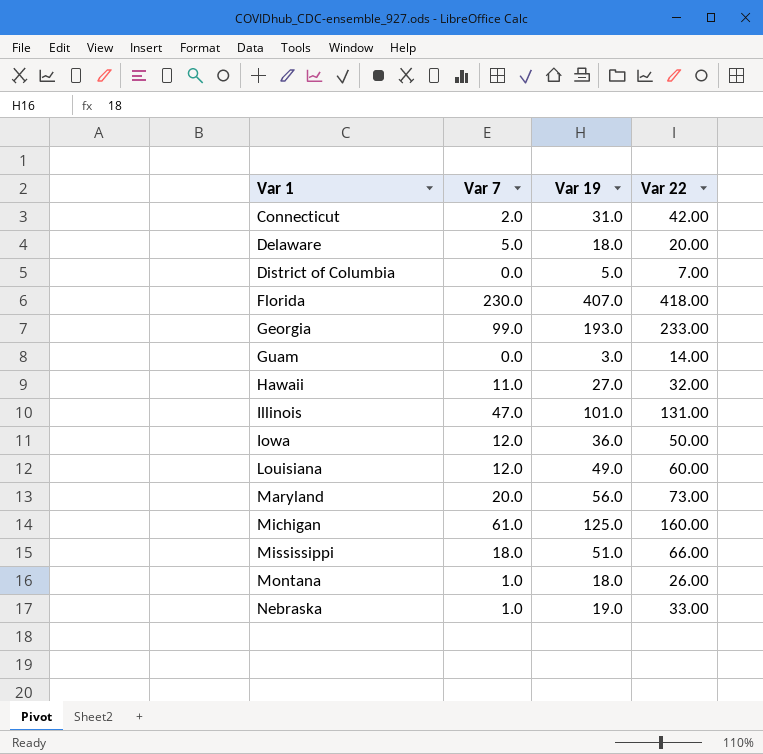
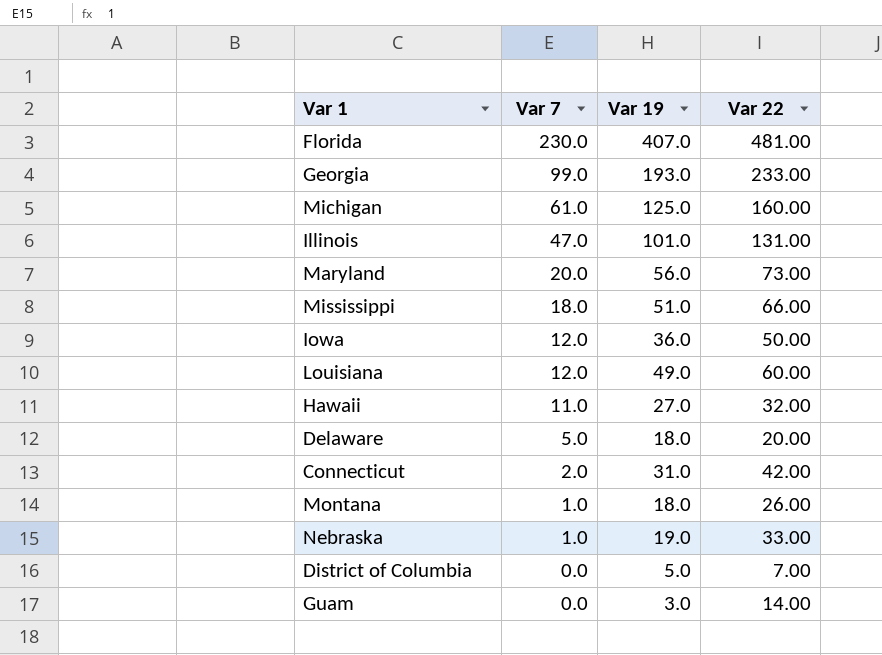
row order: Var 1 ascending -> Var 7 descending
Florida | Var 22: 418.00 -> 481.00

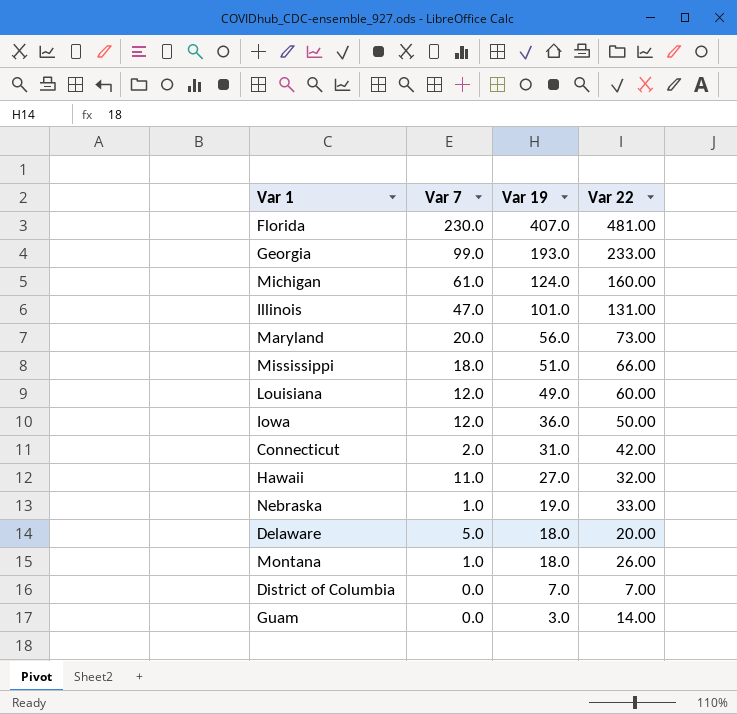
row order: Var 7 descending -> Var 19 descending
Michigan | Var 19: 125.0 -> 124.0
District of Columbia | Var 19: 5.0 -> 7.0

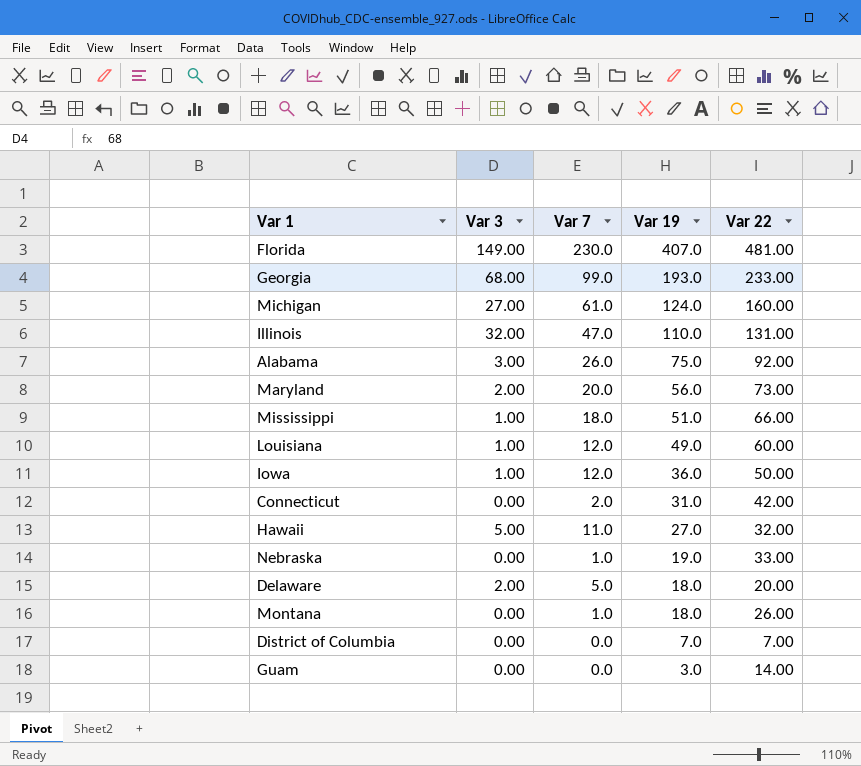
column Var 3 | position: none -> 2
Illinois | Var 19: 101.0 -> 110.0
row Alabama: none -> 3.00 | 26.0 | 75.0 | 92.00

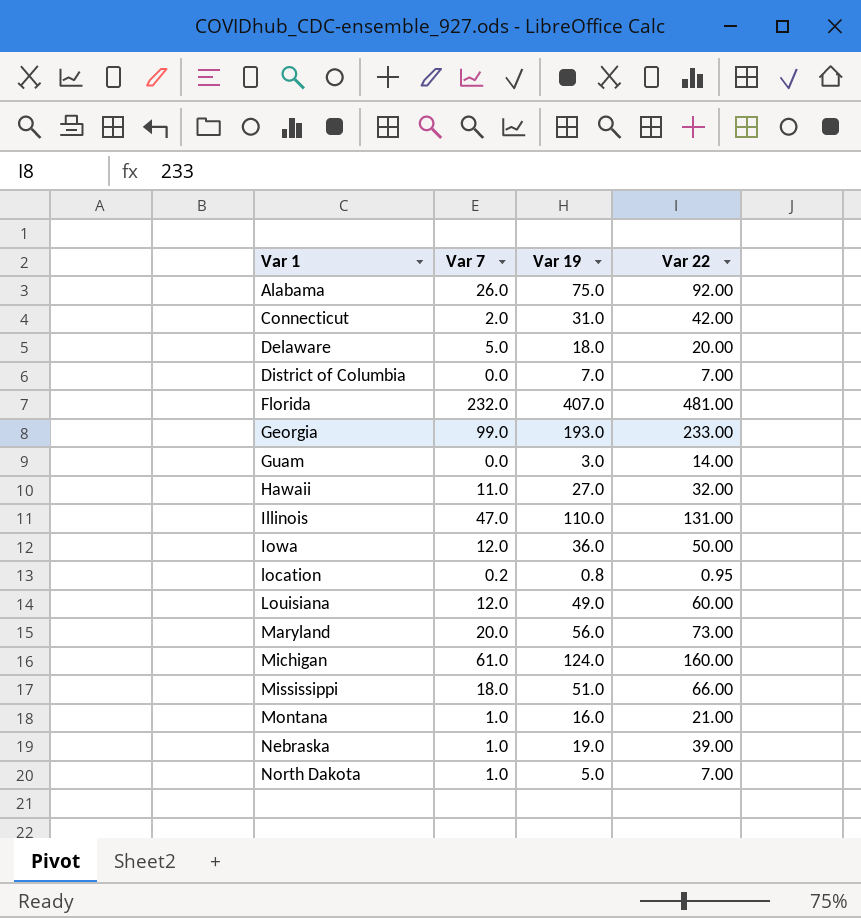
row order: Var 19 descending -> Var 1 ascending
column Var 3 | position: 2 -> none
Florida | Var 7: 230.0 -> 232.0
row location: none -> 0.2 | 0.8 | 0.95
Montana | Var 19: 18.0 -> 16.0
Montana | Var 22: 26.00 -> 21.00
Nebraska | Var 22: 33.00 -> 39.00
row North Dakota: none -> 1.0 | 5.0 | 7.00

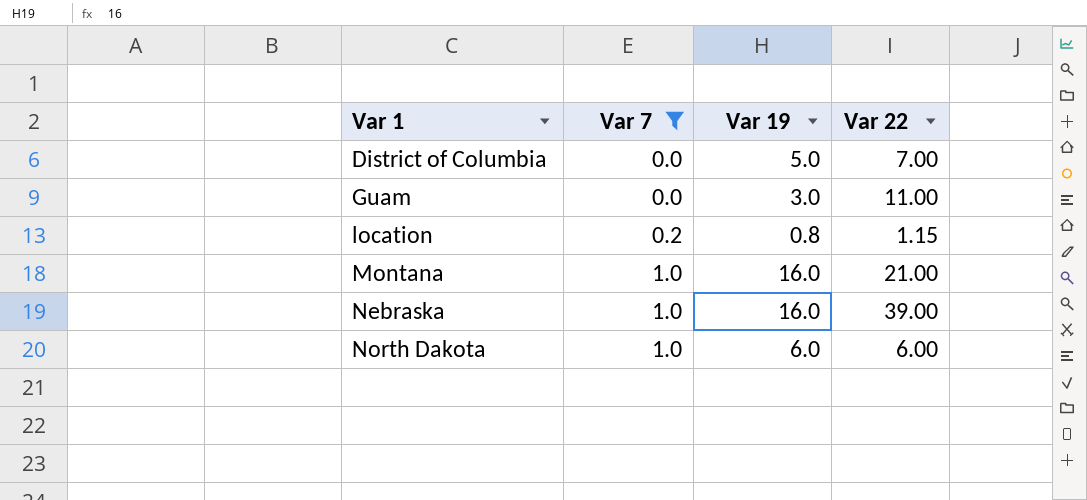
filter: none -> Var 7 <= 1.0
District of Columbia | Var 19: 7.0 -> 5.0
Guam | Var 22: 14.00 -> 11.00
location | Var 22: 0.95 -> 1.15
Nebraska | Var 19: 19.0 -> 16.0
North Dakota | Var 19: 5.0 -> 6.0
North Dakota | Var 22: 7.00 -> 6.00

